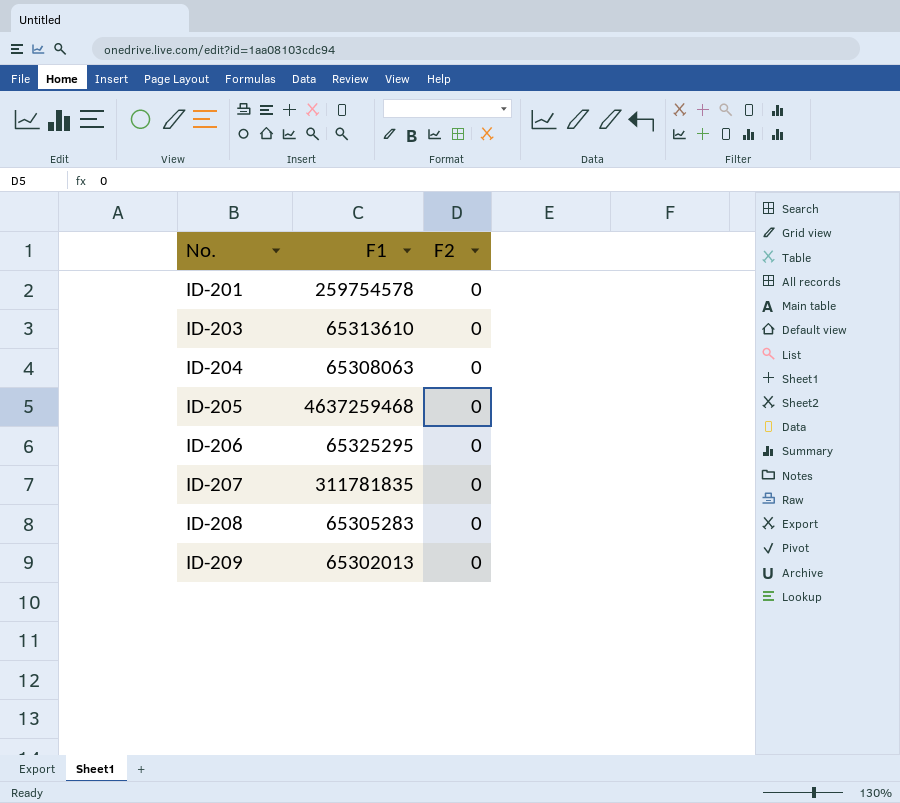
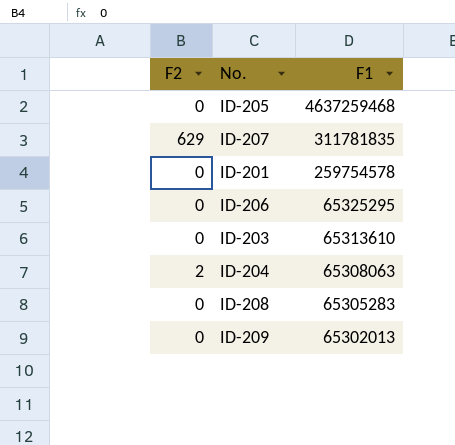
row order: No. ascending -> F1 descending
column F2 | position: 3 -> 1
ID-207 | F2: 0 -> 629
ID-204 | F2: 0 -> 2

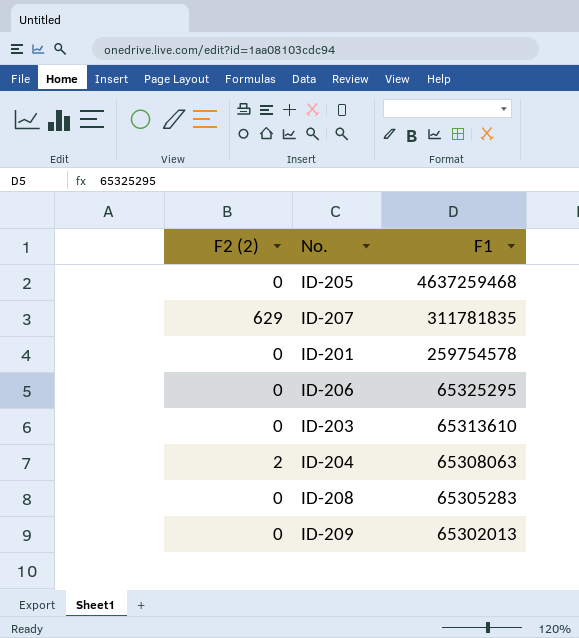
column name: F2 -> F2 (2)

